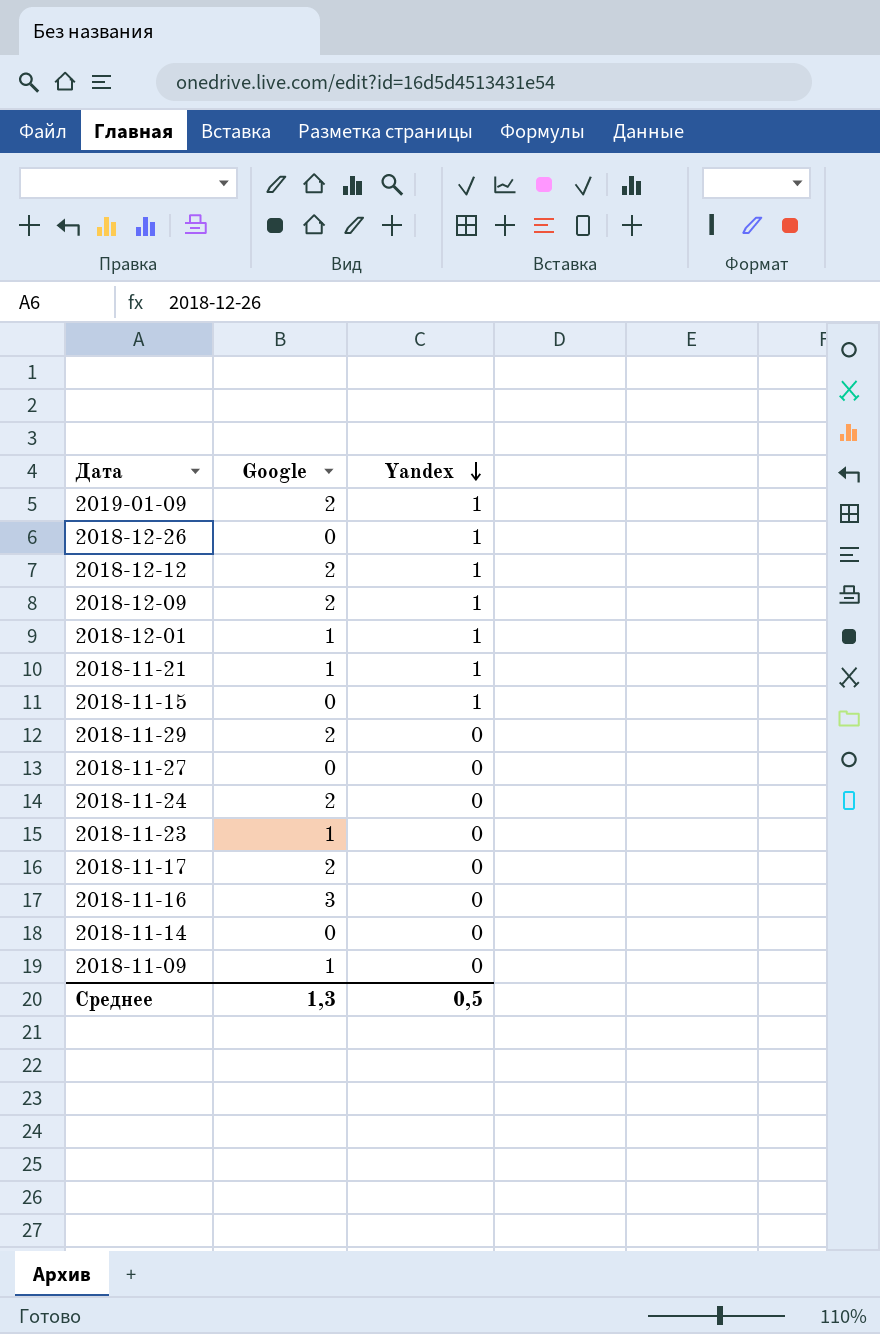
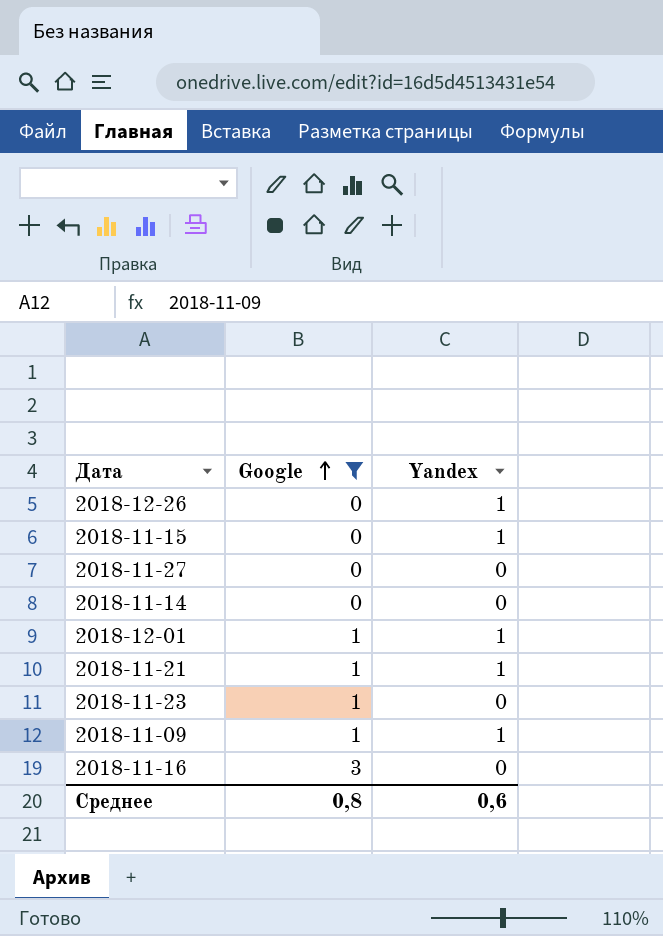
filter: none -> Google != 2
row order: Yandex descending -> Google ascending
2018-11-09 | Yandex: 0 -> 1
Среднее | Google: 1,3 -> 0,8
Среднее | Yandex: 0,5 -> 0,6

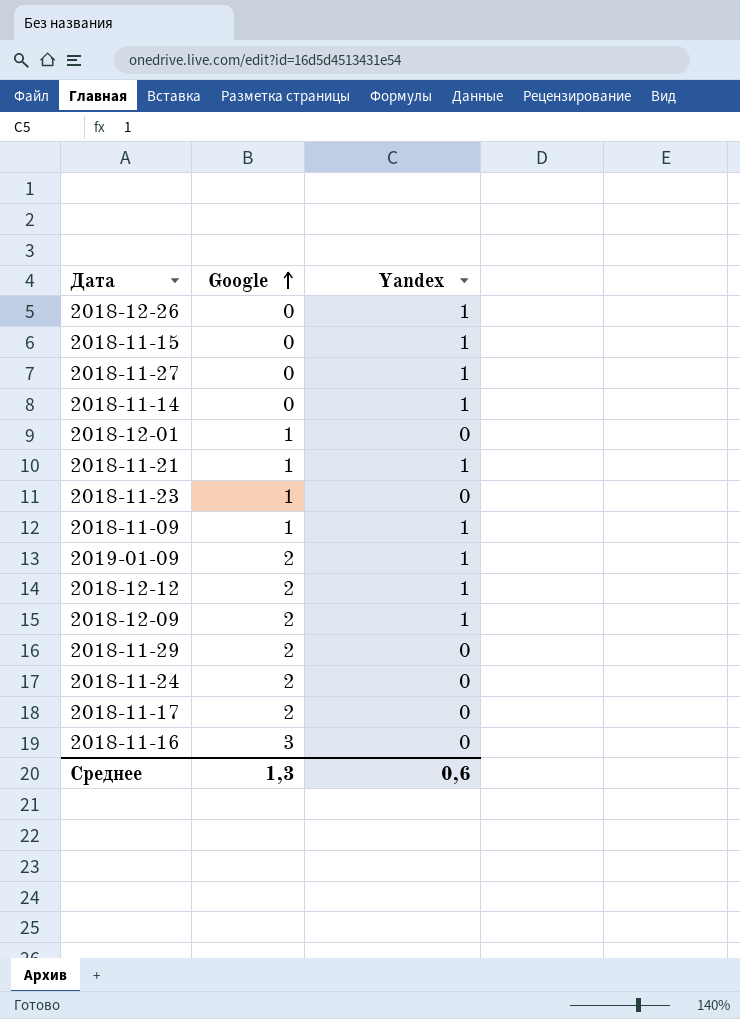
filter: Google != 2 -> none
2018-11-27 | Yandex: 0 -> 1
2018-11-14 | Yandex: 0 -> 1
2018-12-01 | Yandex: 1 -> 0
Среднее | Google: 0,8 -> 1,3

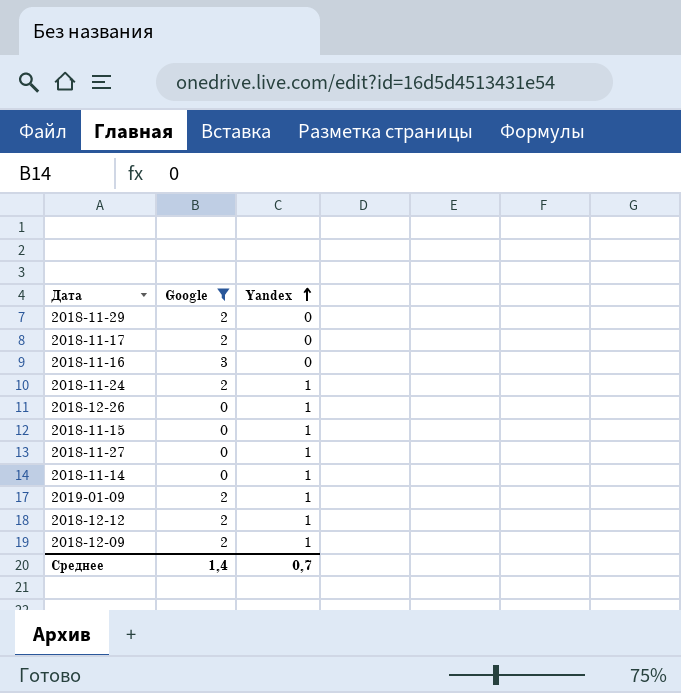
filter: none -> Google != 1
row order: Google ascending -> Yandex ascending
2018-11-24 | Yandex: 0 -> 1
Среднее | Google: 1,3 -> 1,4
Среднее | Yandex: 0,6 -> 0,7

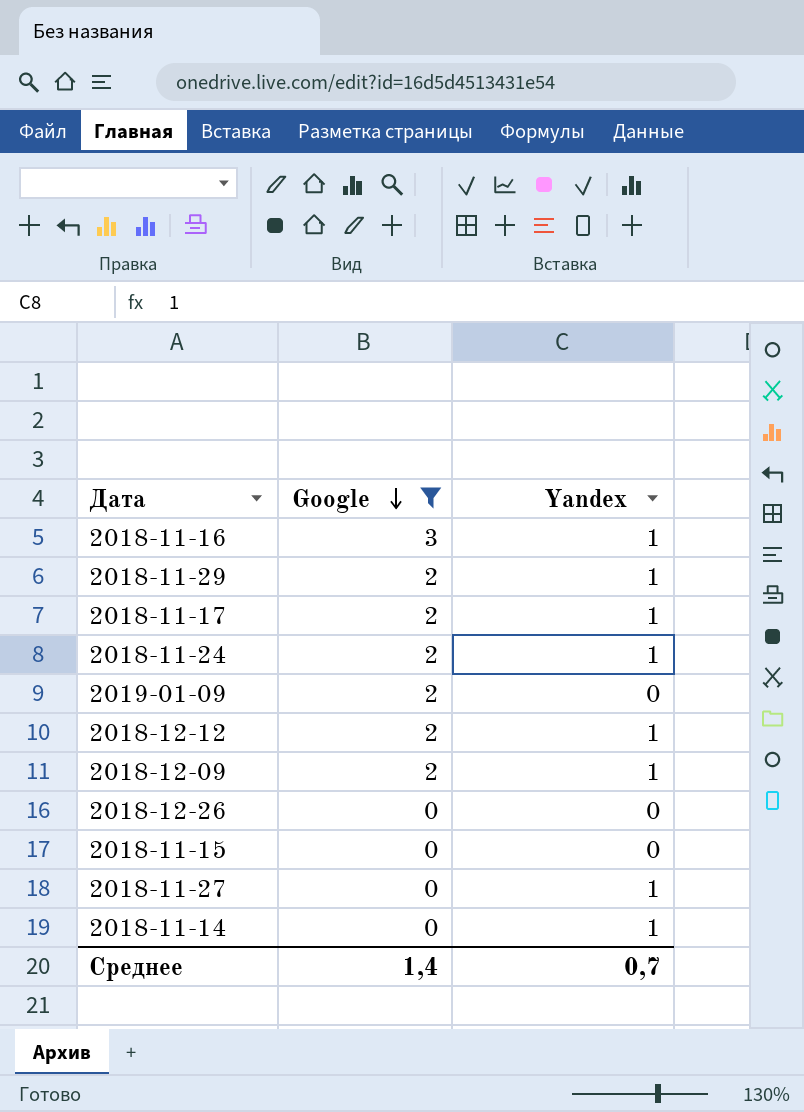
row order: Yandex ascending -> Google descending
2018-11-16 | Yandex: 0 -> 1
2018-11-29 | Yandex: 0 -> 1
2018-11-17 | Yandex: 0 -> 1
2019-01-09 | Yandex: 1 -> 0
2018-12-26 | Yandex: 1 -> 0
2018-11-15 | Yandex: 1 -> 0

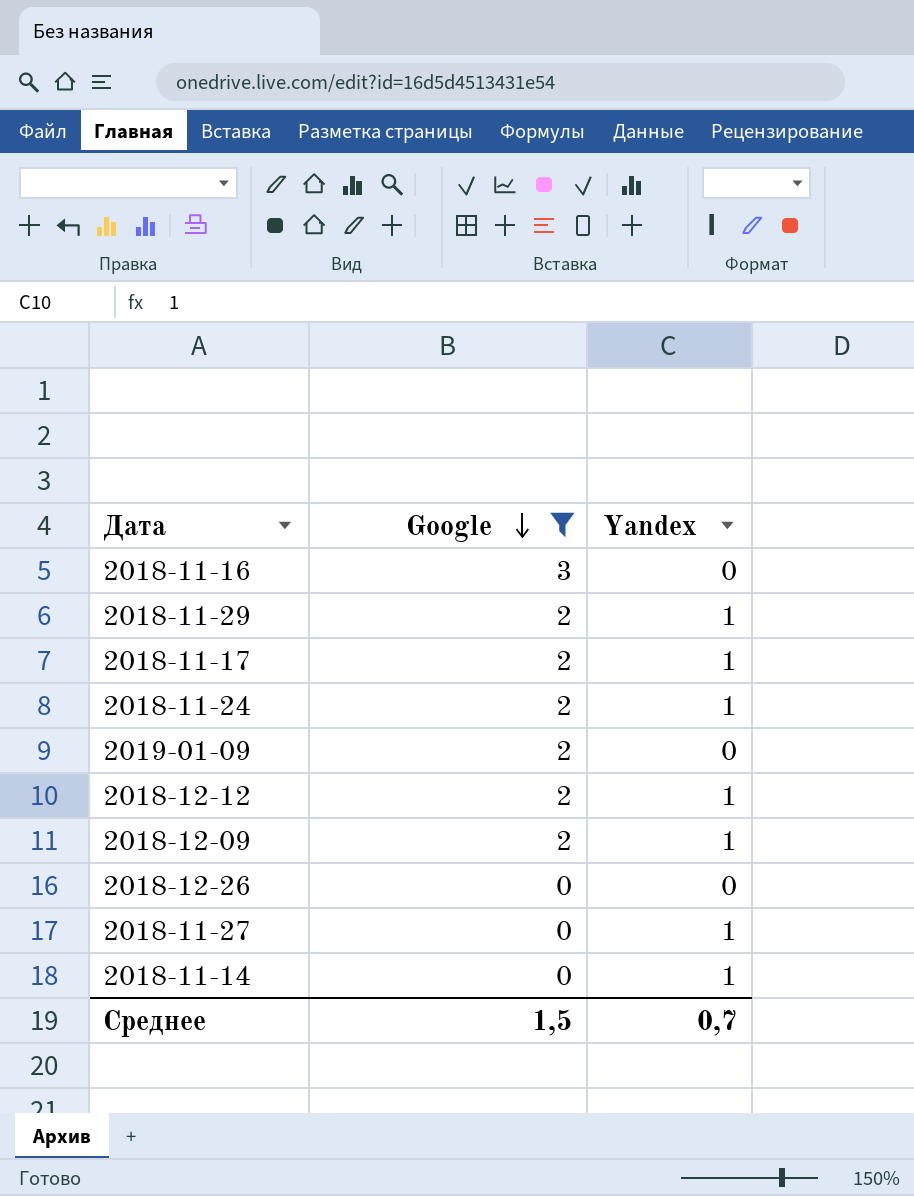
row 2018-11-15: 0 | 0 -> none
2018-11-16 | Yandex: 1 -> 0
Среднее | Google: 1,4 -> 1,5

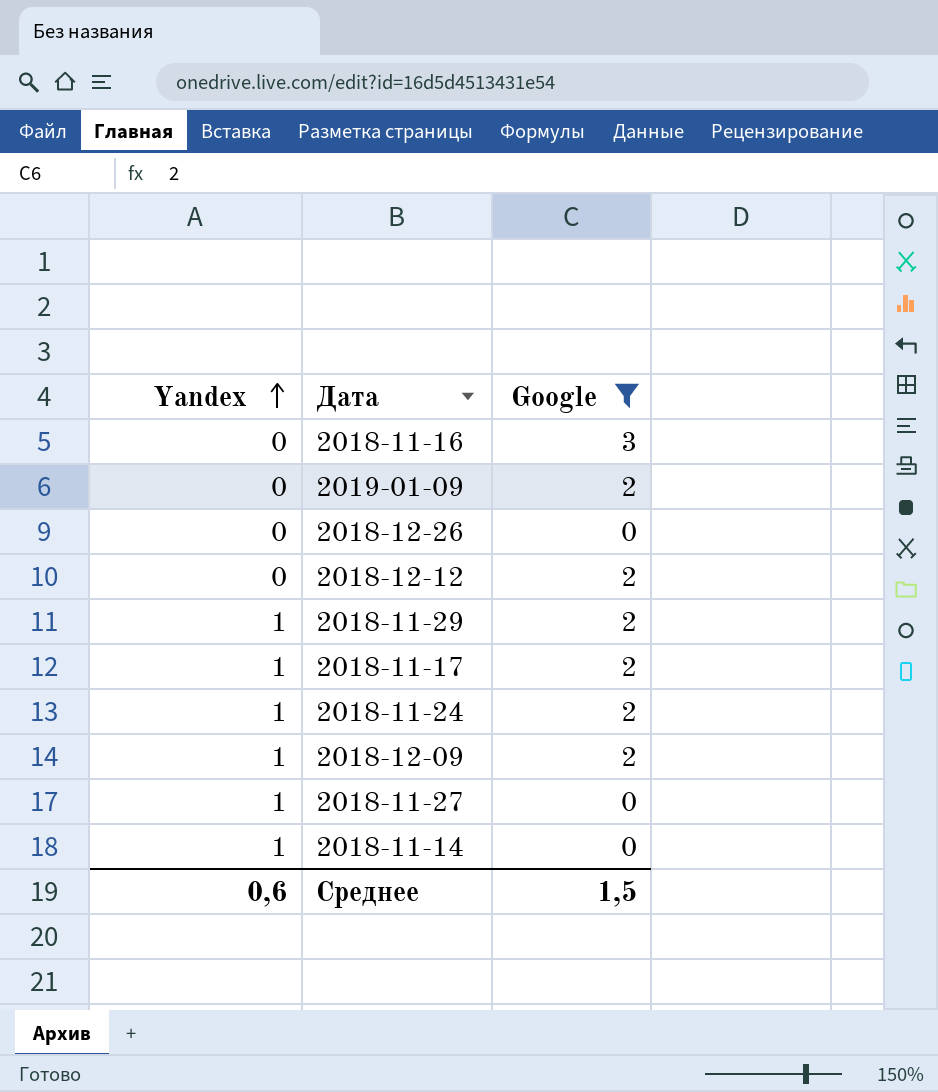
row order: Google descending -> Yandex ascending
column Yandex | position: 3 -> 1
2018-12-12 | Yandex: 1 -> 0
Среднее | Yandex: 0,7 -> 0,6

